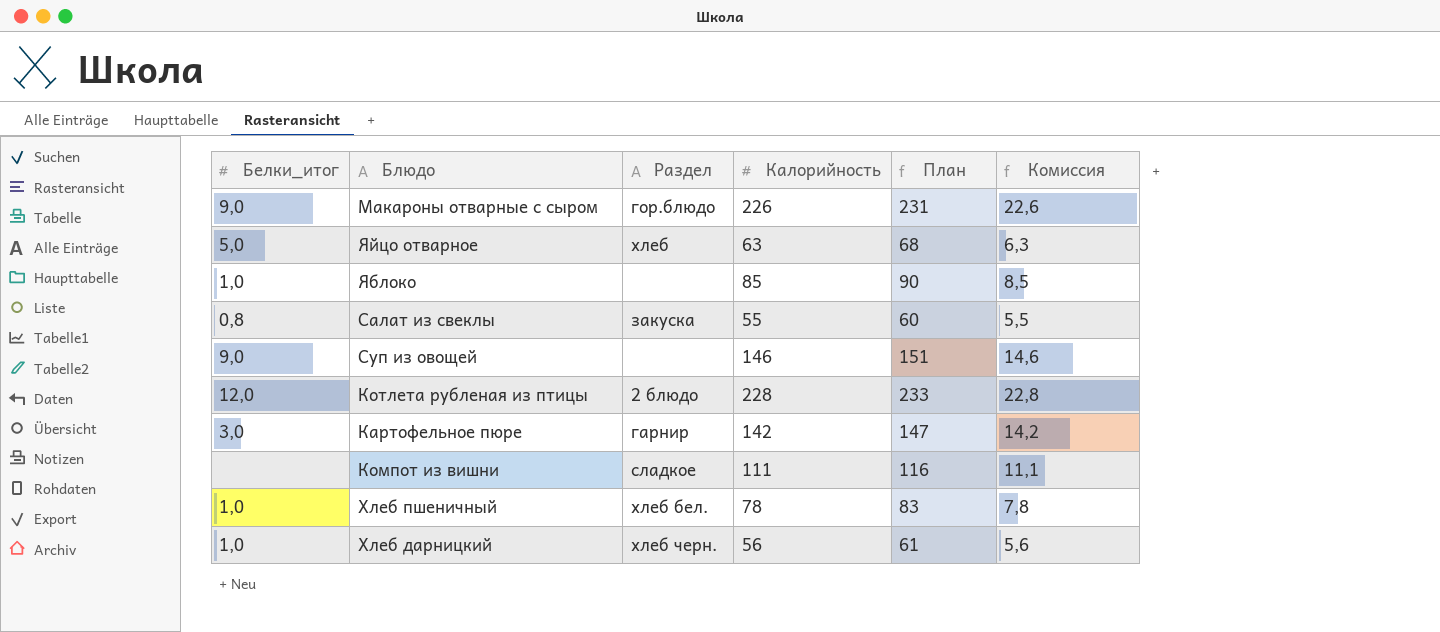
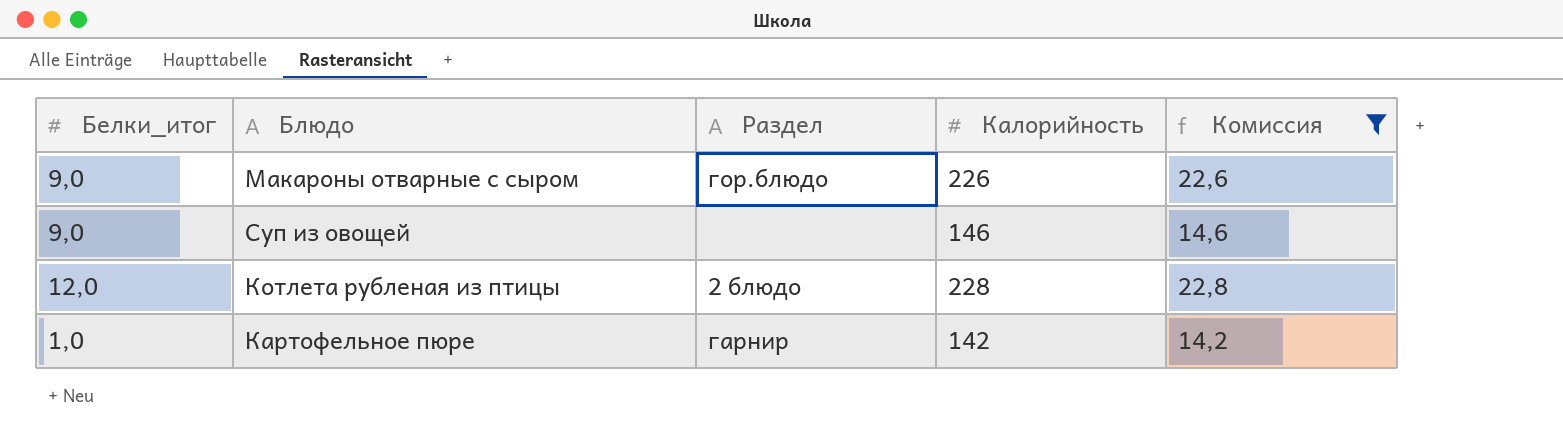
filter: none -> Комиссия >= 14,2
column План | formula: [Калорийность] + 5 -> none
Картофельное пюре | Белки_итог: 3,0 -> 1,0

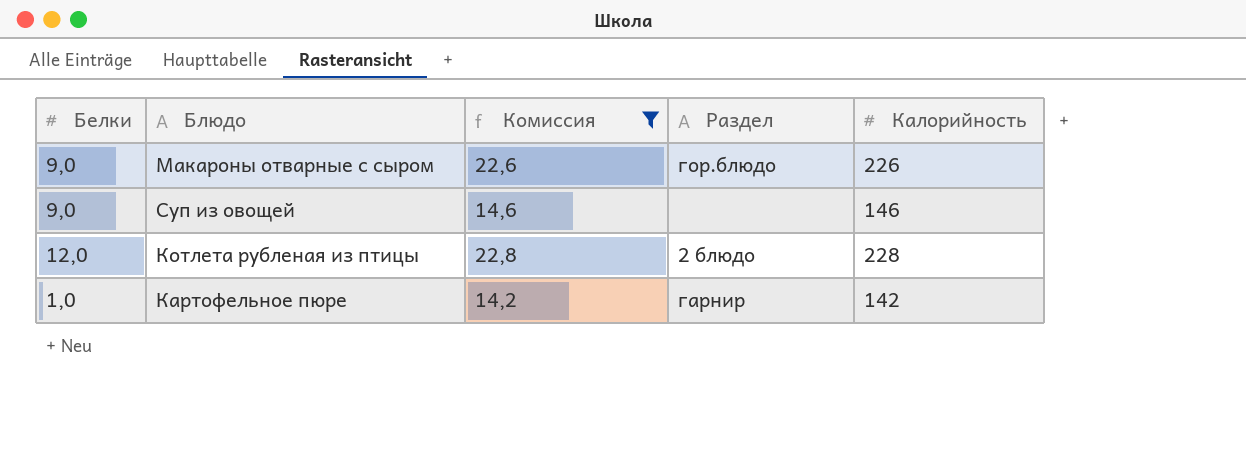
column name: Белки_итог -> Белки
column Комиссия | position: 5 -> 3

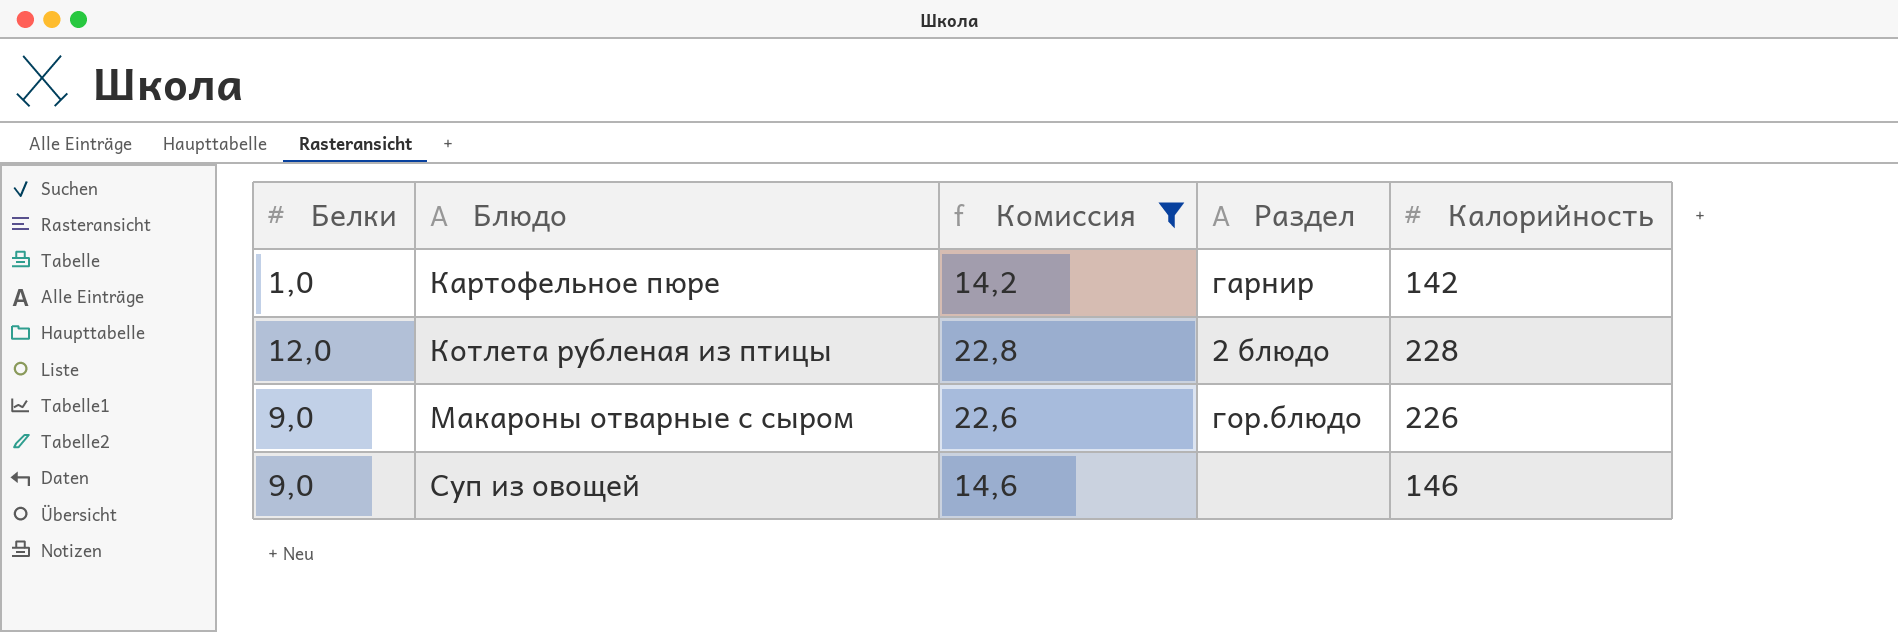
row order: none -> Блюдо ascending

